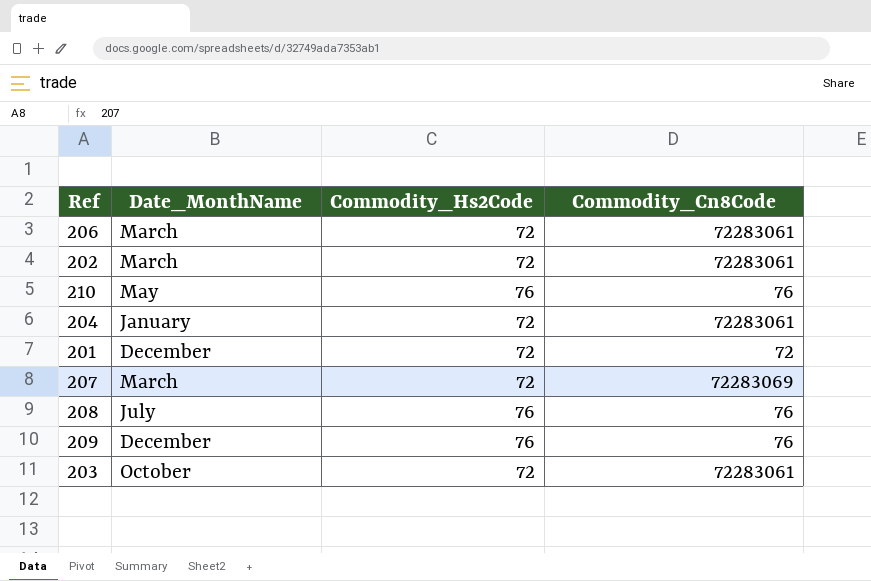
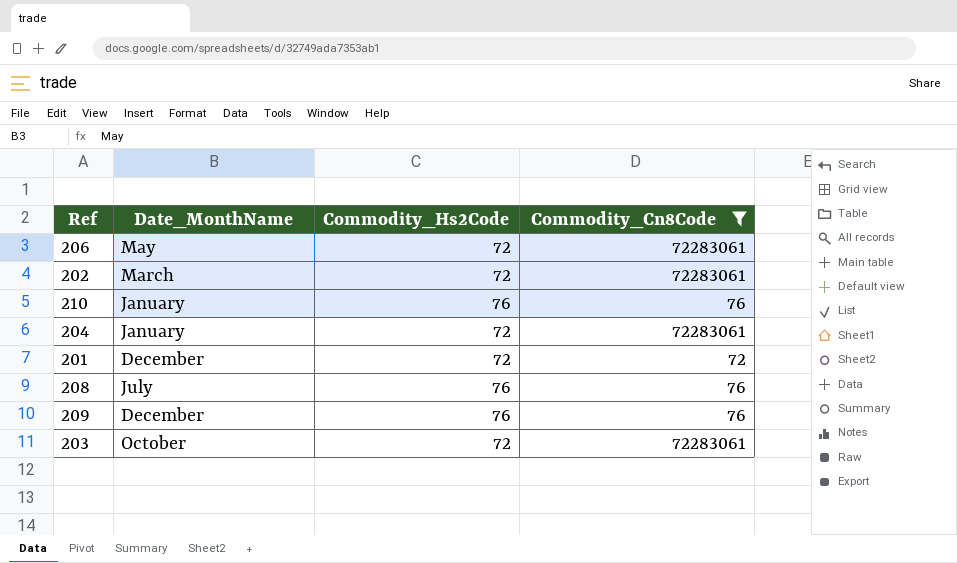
filter: none -> Commodity_Cn8Code != 72283069
206 | Date_MonthName: March -> May
210 | Date_MonthName: May -> January

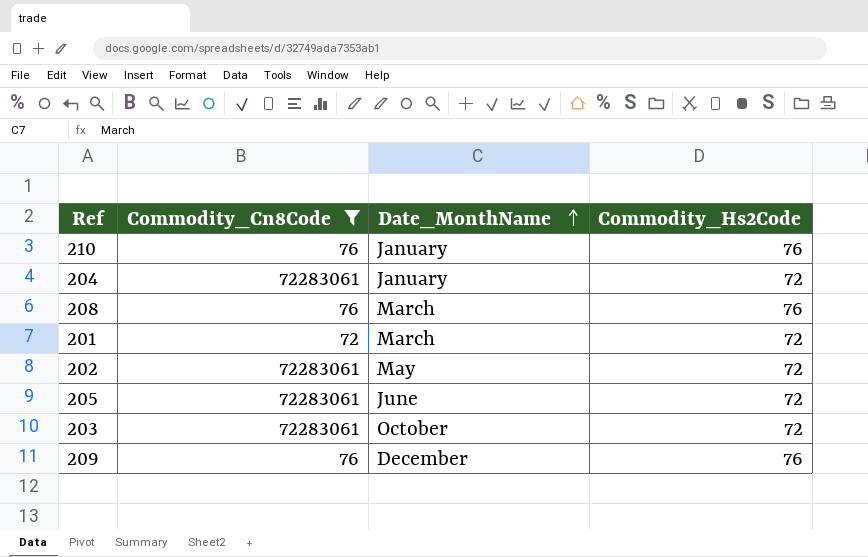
row order: none -> Date_MonthName ascending
column Commodity_Cn8Code | position: 4 -> 2
row 206: May | 72 | 72283061 -> none
208 | Date_MonthName: July -> March
201 | Date_MonthName: December -> March
202 | Date_MonthName: March -> May
row 205: none -> 72283061 | June | 72

